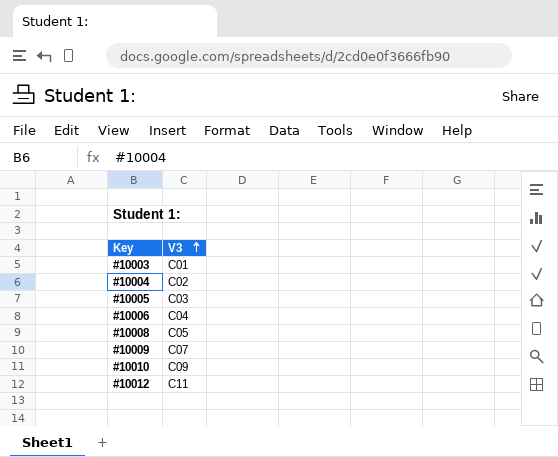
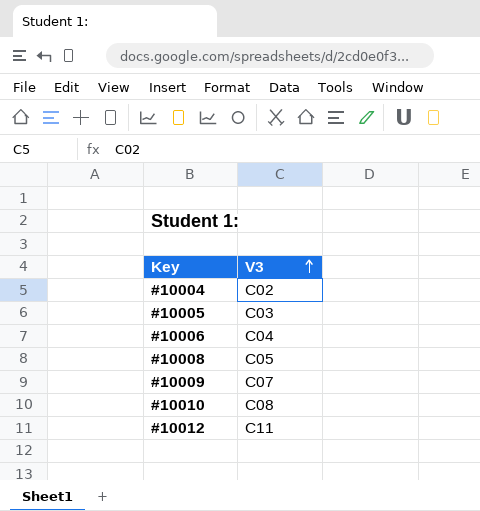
row #10003: C01 -> none
#10010 | V3: C09 -> C08

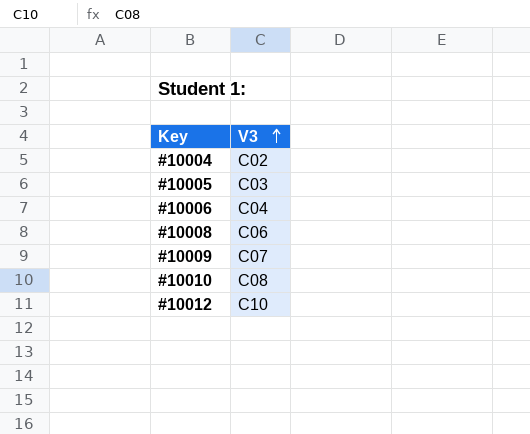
#10008 | V3: C05 -> C06
#10012 | V3: C11 -> C10

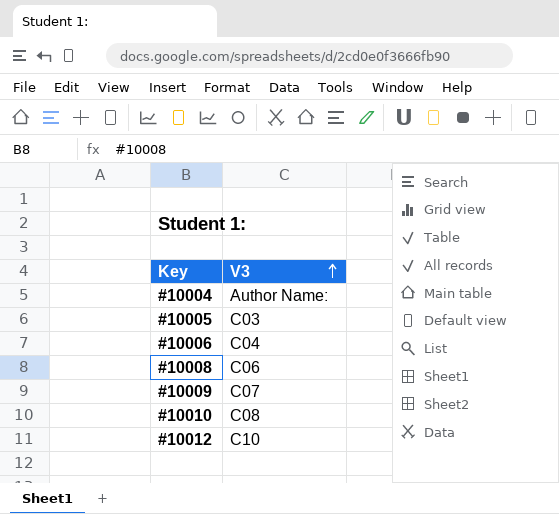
#10004 | V3: C02 -> Author Name:

